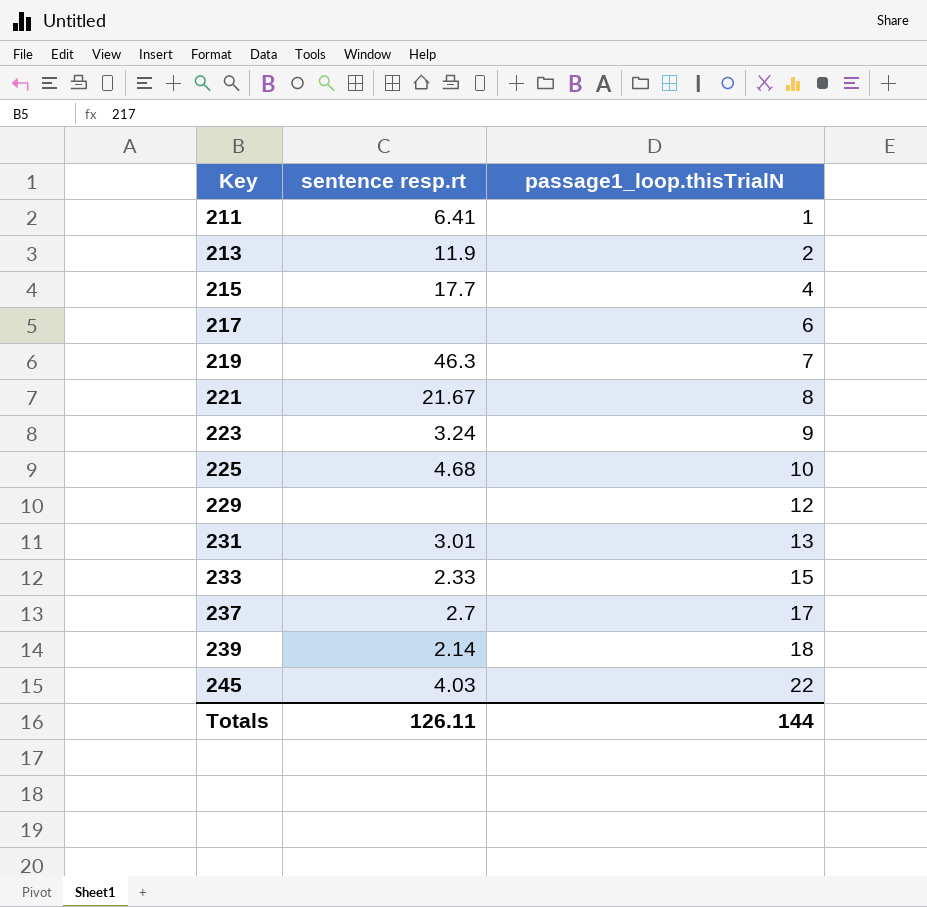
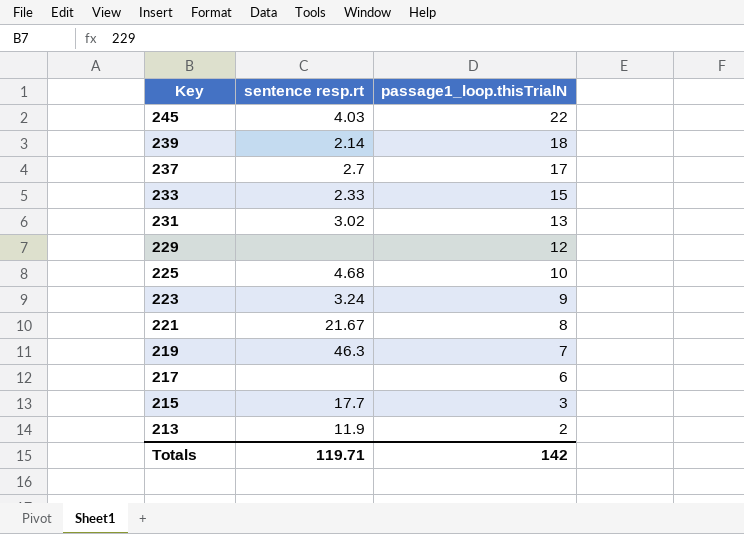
row order: Key ascending -> Key descending
row 211: 6.41 | 1 -> none
231 | sentence resp.rt: 3.01 -> 3.02
215 | passage1_loop.thisTrialN: 4 -> 3
Totals | sentence resp.rt: 126.11 -> 119.71
Totals | passage1_loop.thisTrialN: 144 -> 142

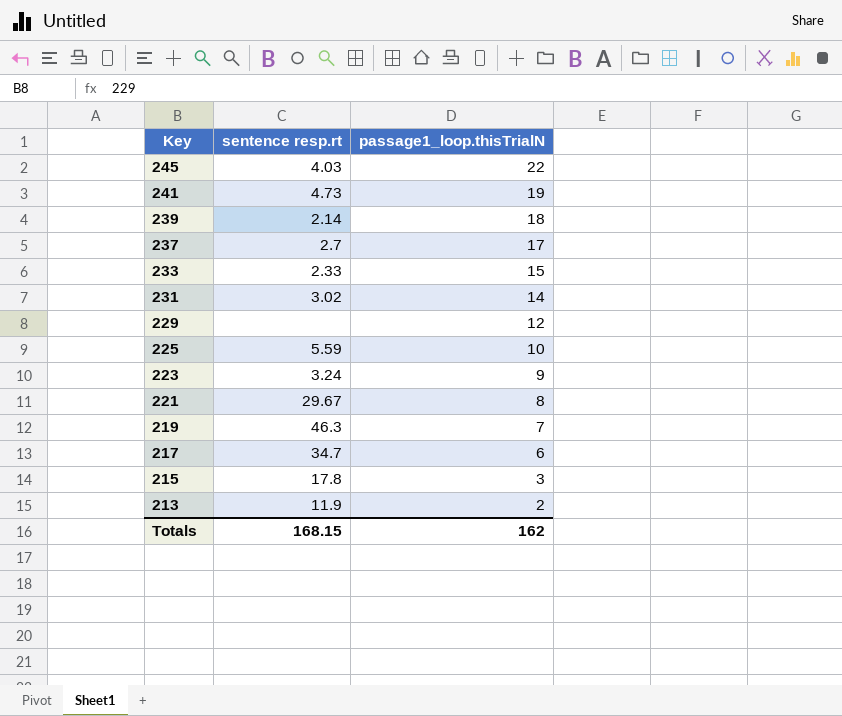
row 241: none -> 4.73 | 19
231 | passage1_loop.thisTrialN: 13 -> 14
225 | sentence resp.rt: 4.68 -> 5.59
221 | sentence resp.rt: 21.67 -> 29.67
217 | sentence resp.rt: none -> 34.7
215 | sentence resp.rt: 17.7 -> 17.8
Totals | sentence resp.rt: 119.71 -> 168.15
Totals | passage1_loop.thisTrialN: 142 -> 162

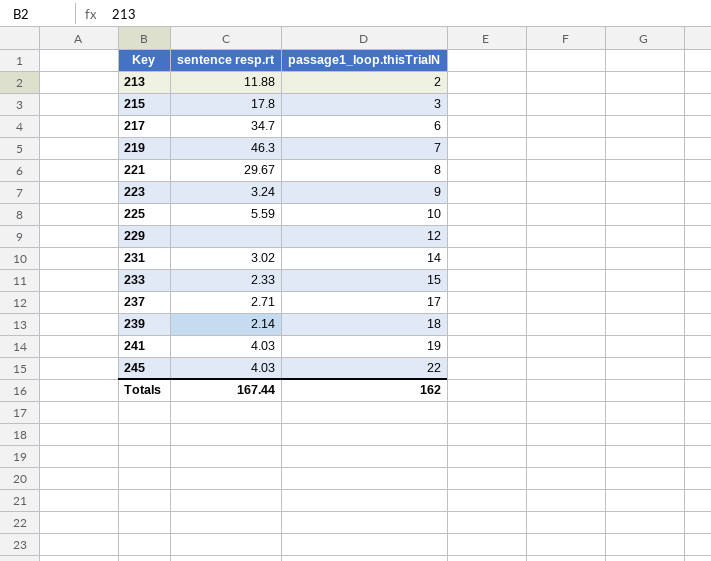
row order: Key descending -> Key ascending
213 | sentence resp.rt: 11.9 -> 11.88
237 | sentence resp.rt: 2.7 -> 2.71
241 | sentence resp.rt: 4.73 -> 4.03
Totals | sentence resp.rt: 168.15 -> 167.44

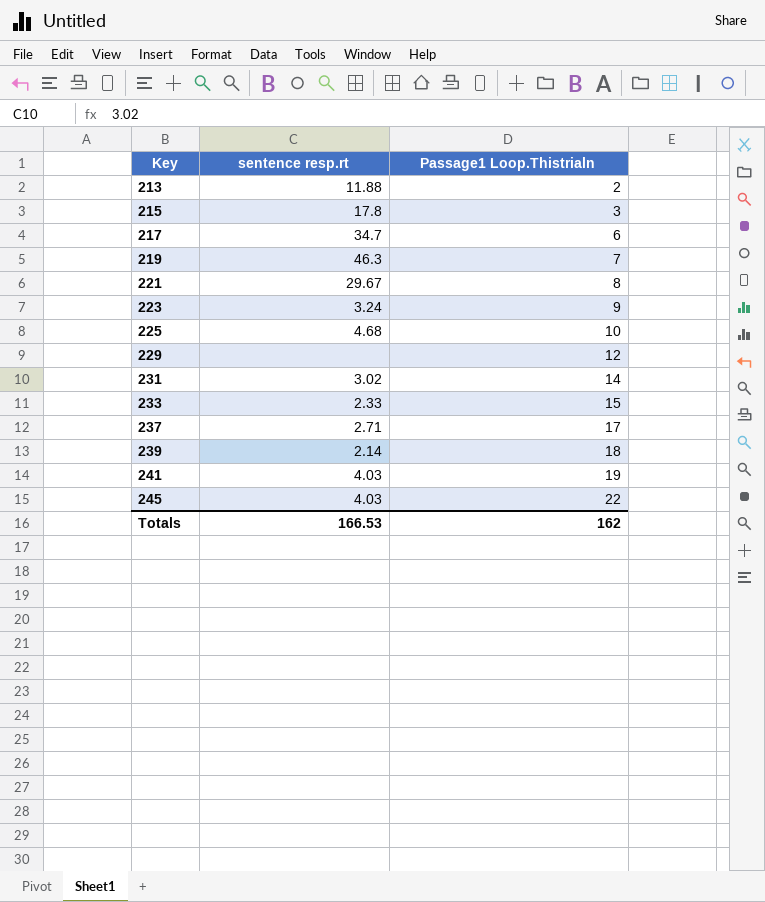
column name: passage1_loop.thisTrialN -> Passage1 Loop.Thistrialn
225 | sentence resp.rt: 5.59 -> 4.68
Totals | sentence resp.rt: 167.44 -> 166.53

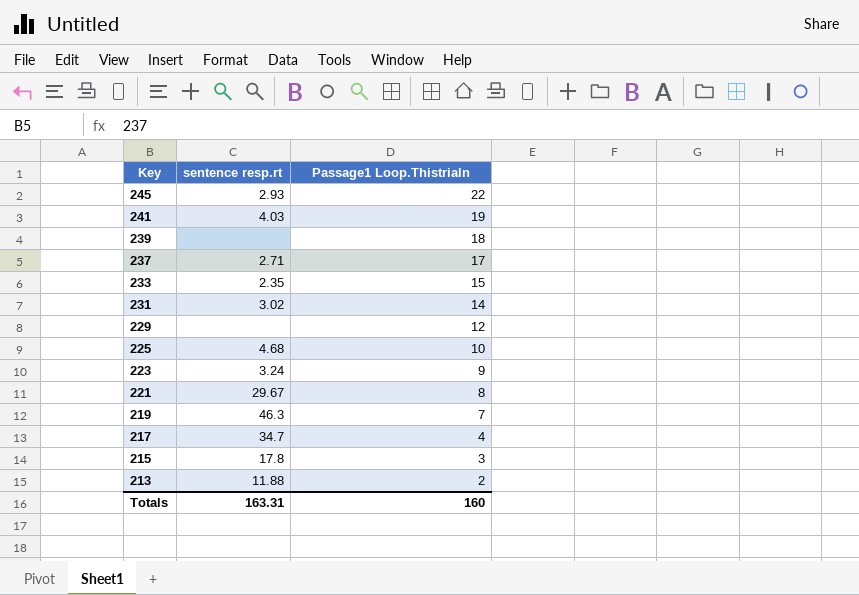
row order: Key ascending -> Key descending
245 | sentence resp.rt: 4.03 -> 2.93
239 | sentence resp.rt: 2.14 -> none
233 | sentence resp.rt: 2.33 -> 2.35
217 | Passage1 Loop.Thistrialn: 6 -> 4
Totals | sentence resp.rt: 166.53 -> 163.31
Totals | Passage1 Loop.Thistrialn: 162 -> 160

